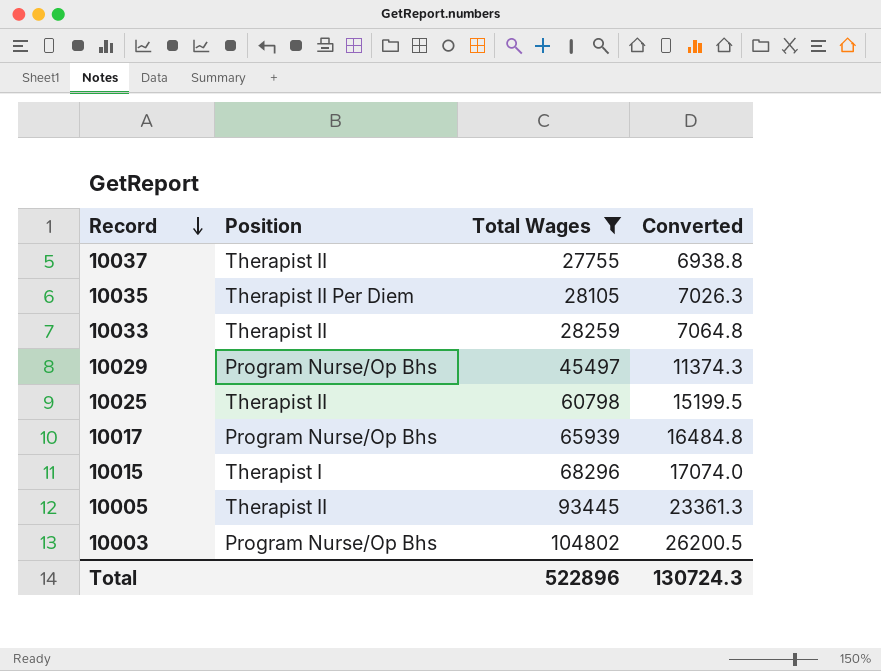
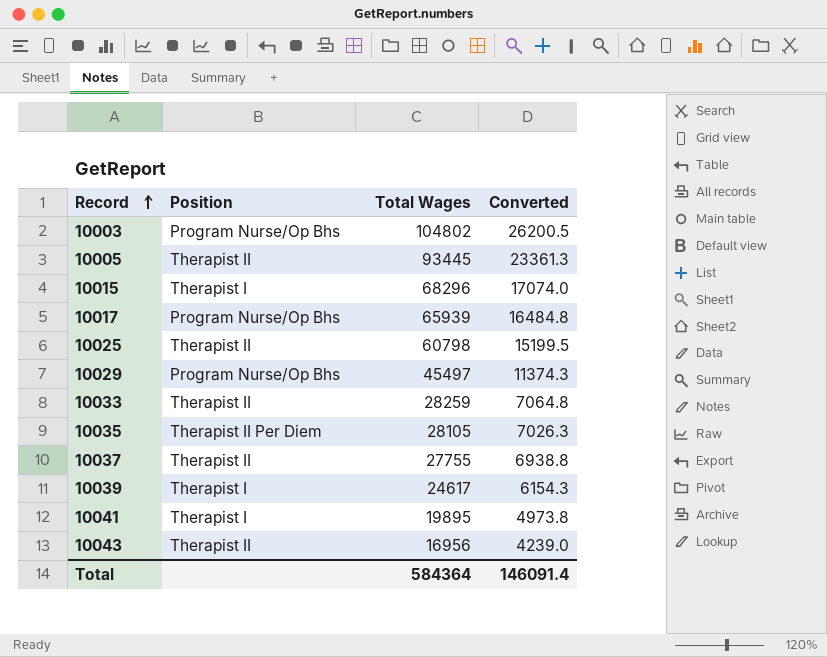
filter: Total Wages >= 27755 -> none
row order: Record descending -> Record ascending
Total | Total Wages: 522896 -> 584364
Total | Converted: 130724.3 -> 146091.4

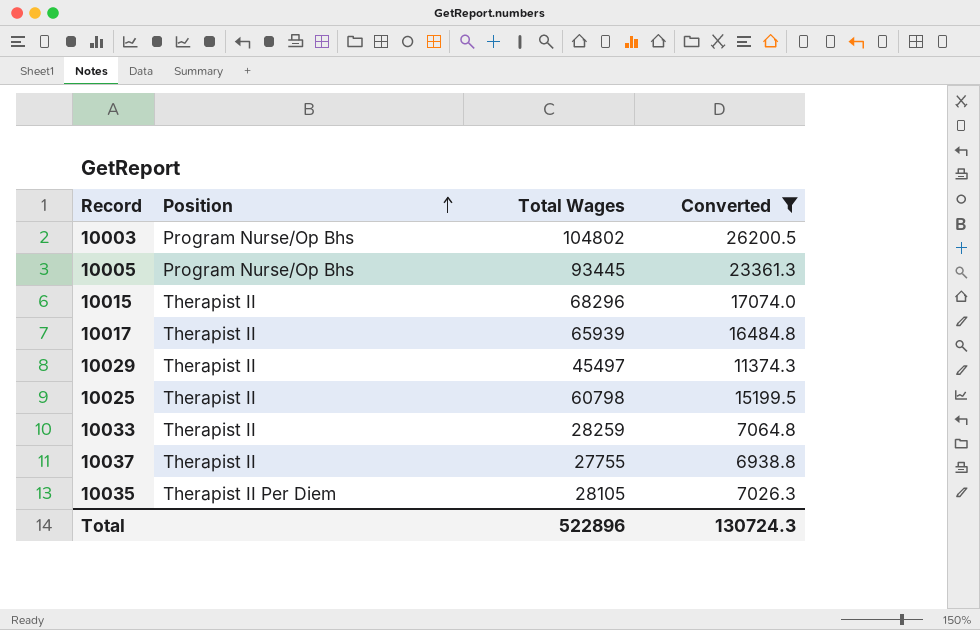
filter: none -> Converted >= 6938.8
row order: Record ascending -> Position ascending
10005 | Position: Therapist II -> Program Nurse/Op Bhs
10015 | Position: Therapist I -> Therapist II
10017 | Position: Program Nurse/Op Bhs -> Therapist II
10029 | Position: Program Nurse/Op Bhs -> Therapist II
Total | Total Wages: 584364 -> 522896
Total | Converted: 146091.4 -> 130724.3

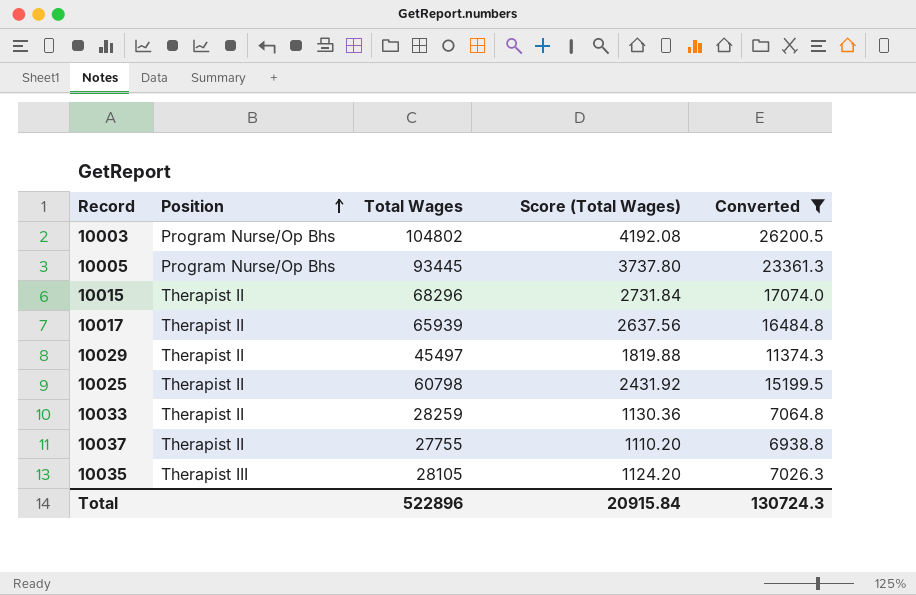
column Score (Total Wages) | formula: none -> [Total Wages] * 0.04
10035 | Position: Therapist II Per Diem -> Therapist III

